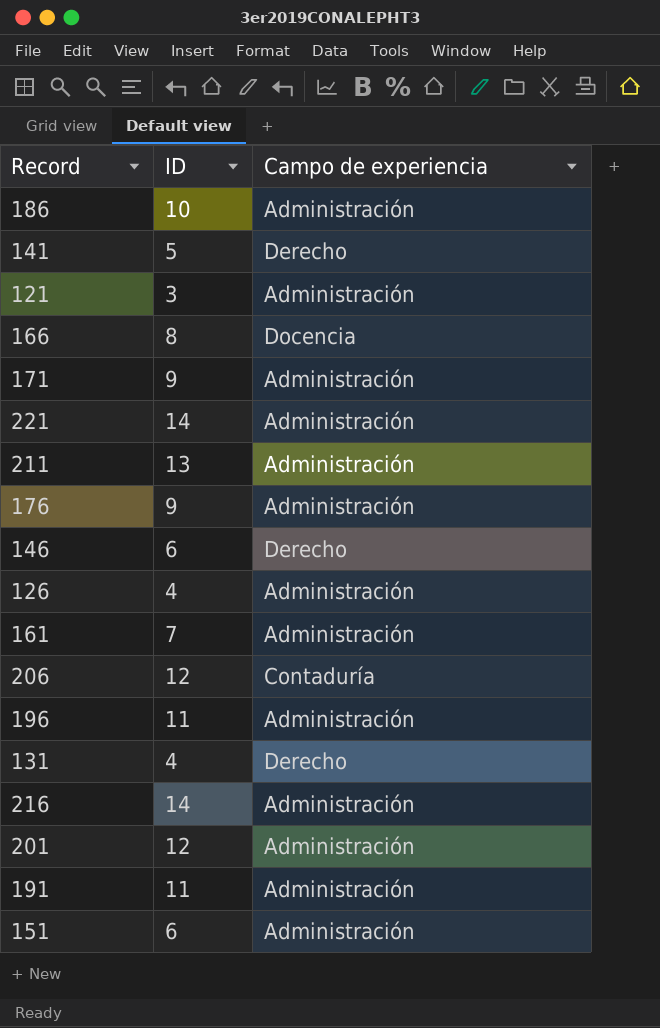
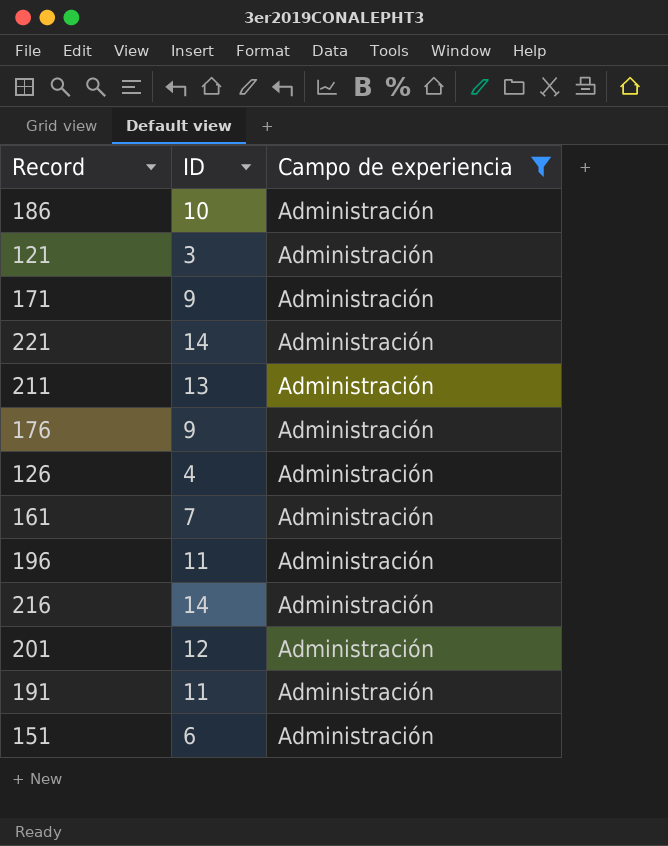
filter: none -> Campo de experiencia = Administración

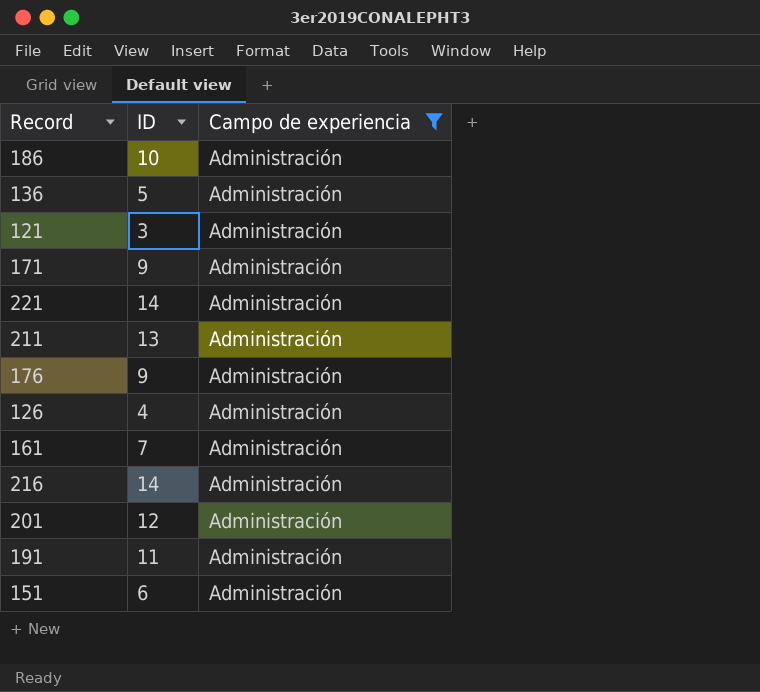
row 196: 11 | Administración -> none
row 136: none -> 5 | Administración

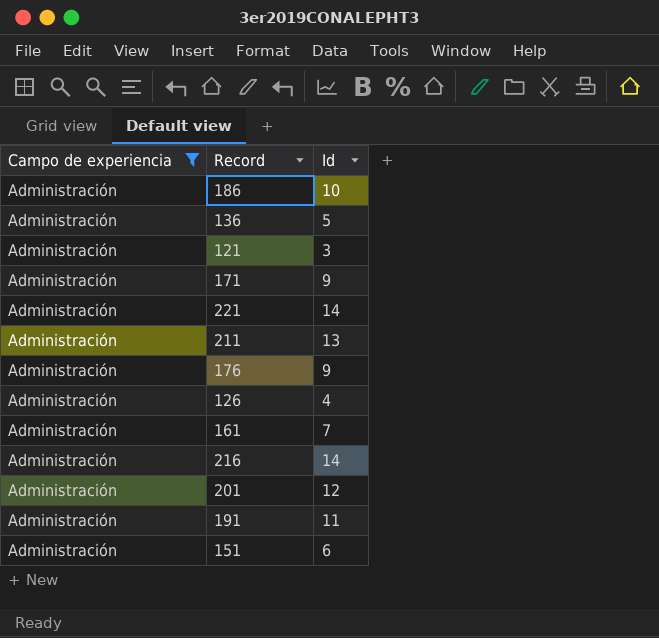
column Campo de experiencia | position: 3 -> 1
column name: ID -> Id

